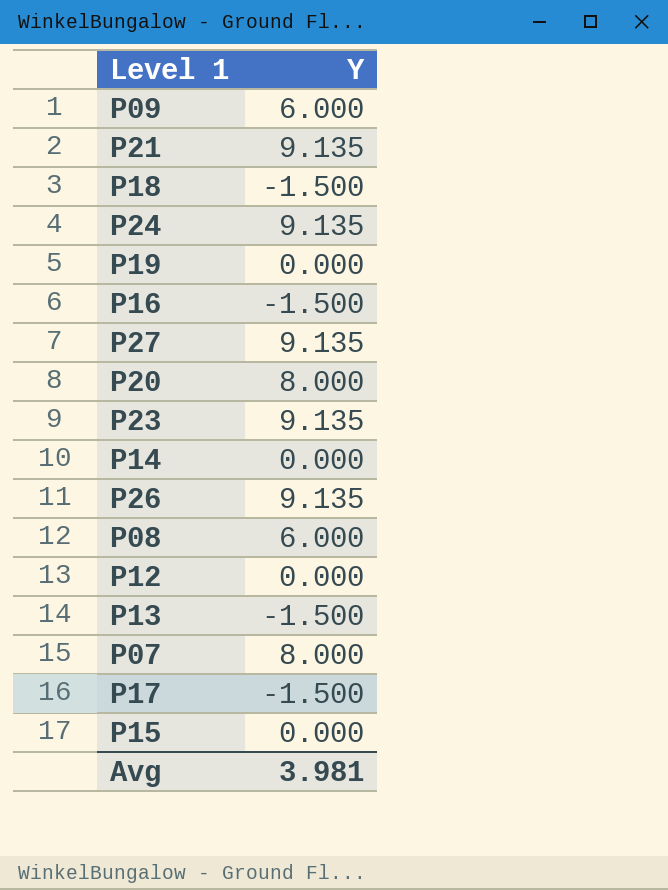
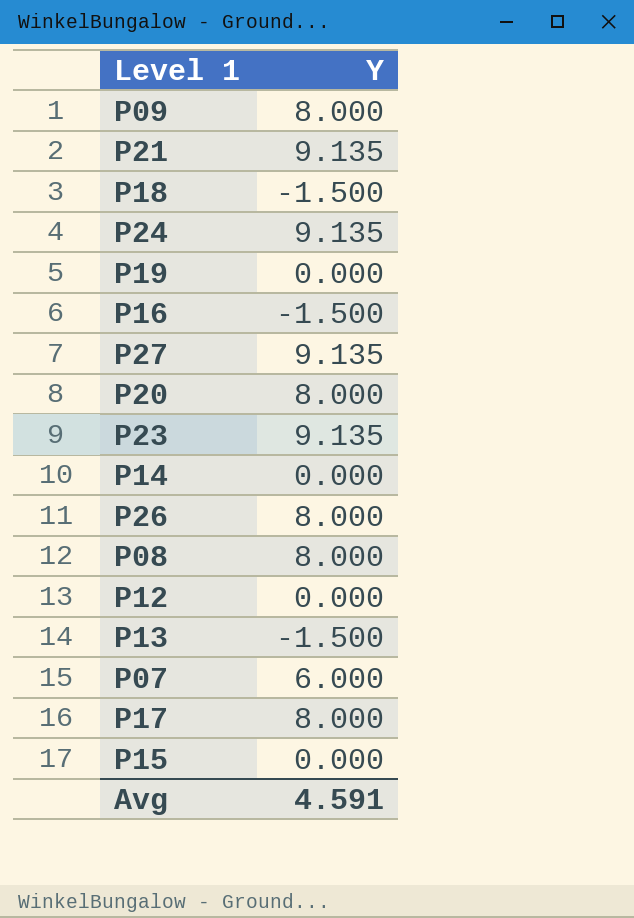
P09 | Y: 6.000 -> 8.000
P26 | Y: 9.135 -> 8.000
P08 | Y: 6.000 -> 8.000
P07 | Y: 8.000 -> 6.000
P17 | Y: -1.500 -> 8.000
Avg | Y: 3.981 -> 4.591

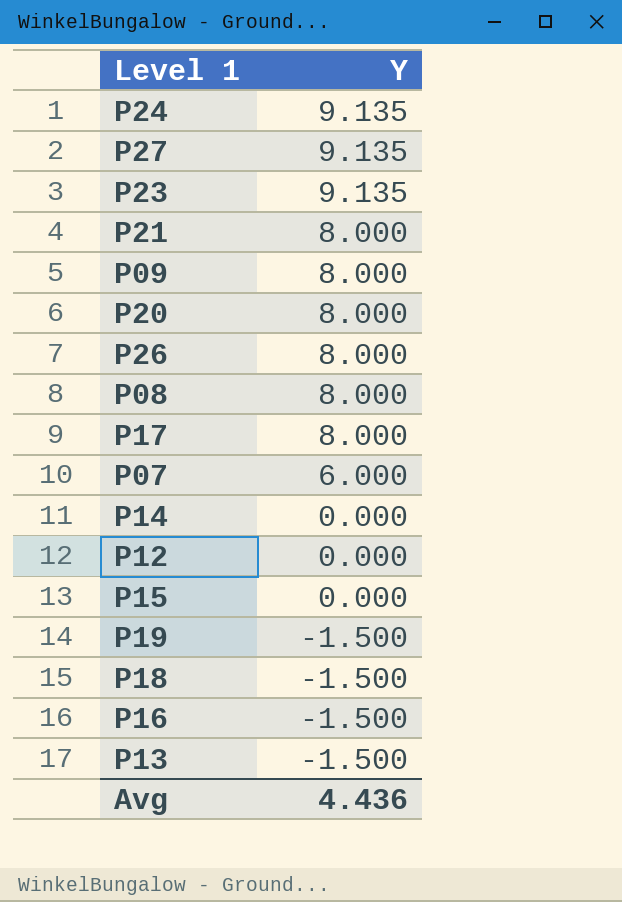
row order: none -> Y descending
P21 | Y: 9.135 -> 8.000
P19 | Y: 0.000 -> -1.500
Avg | Y: 4.591 -> 4.436

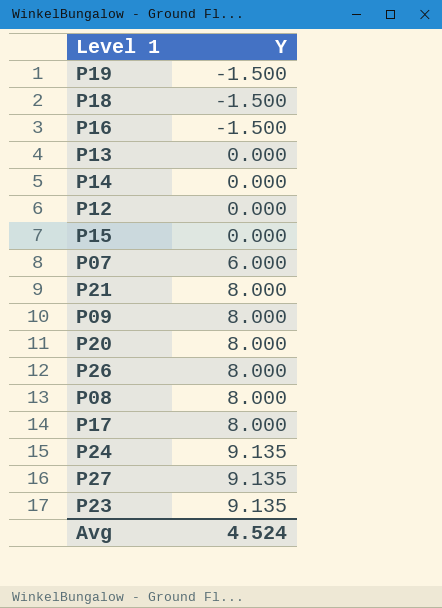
row order: Y descending -> Y ascending
P13 | Y: -1.500 -> 0.000
Avg | Y: 4.436 -> 4.524

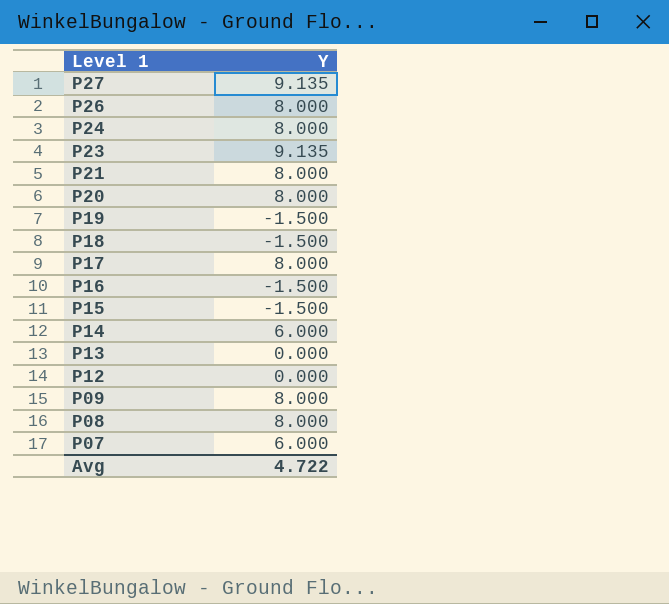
row order: Y ascending -> Level 1 descending
P24 | Y: 9.135 -> 8.000
P15 | Y: 0.000 -> -1.500
P14 | Y: 0.000 -> 6.000
Avg | Y: 4.524 -> 4.722

